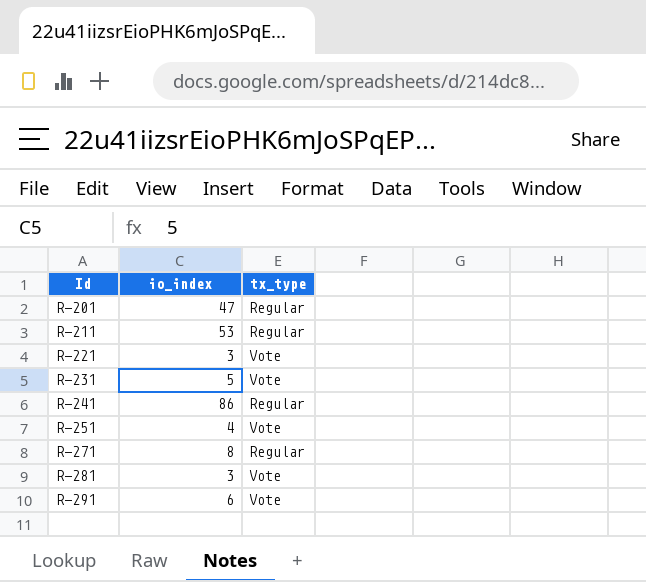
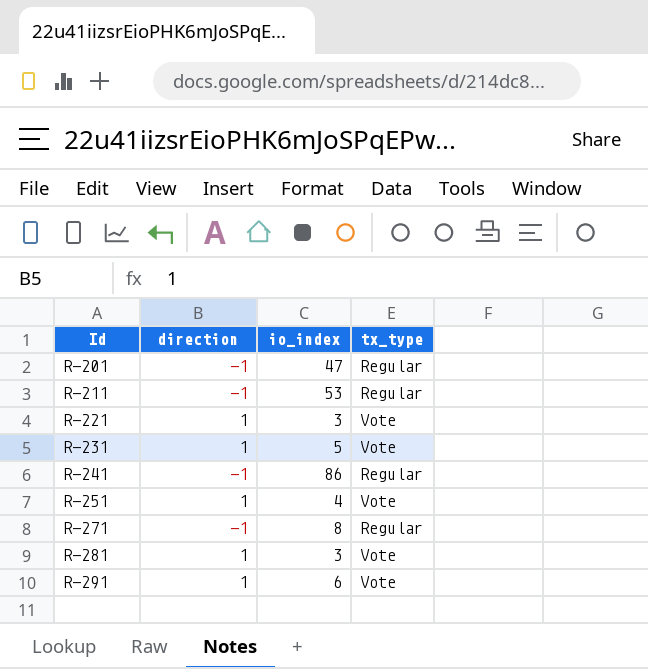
column direction | position: none -> 2

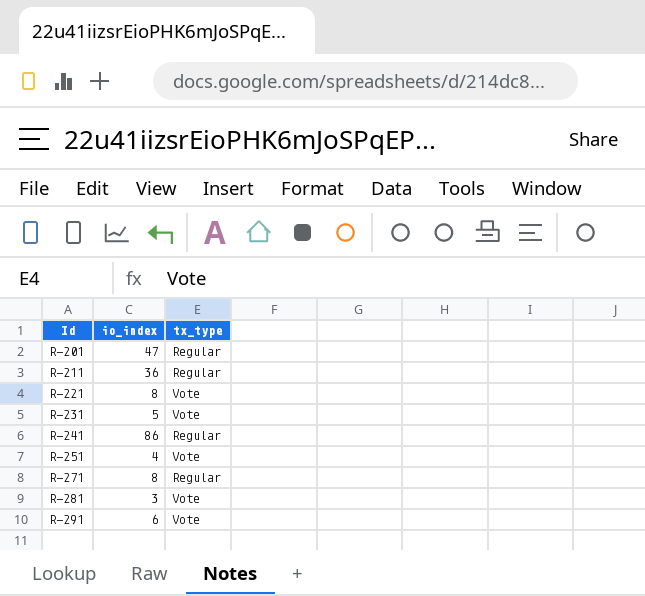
column direction | position: 2 -> none
R-211 | io_index: 53 -> 36
R-221 | io_index: 3 -> 8

